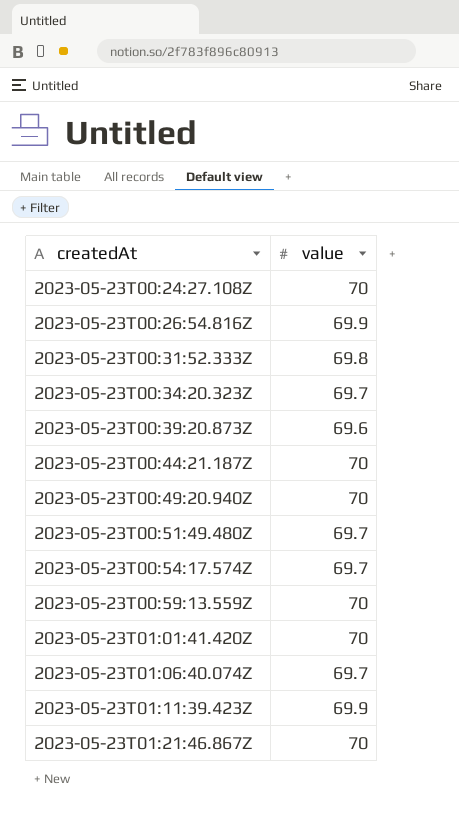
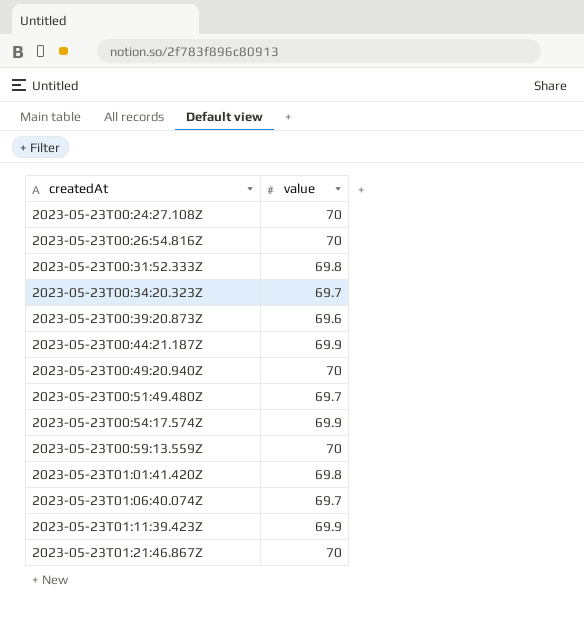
2023-05-23T00:26:54.816Z | value: 69.9 -> 70
2023-05-23T00:44:21.187Z | value: 70 -> 69.9
2023-05-23T00:54:17.574Z | value: 69.7 -> 69.9
2023-05-23T01:01:41.420Z | value: 70 -> 69.8

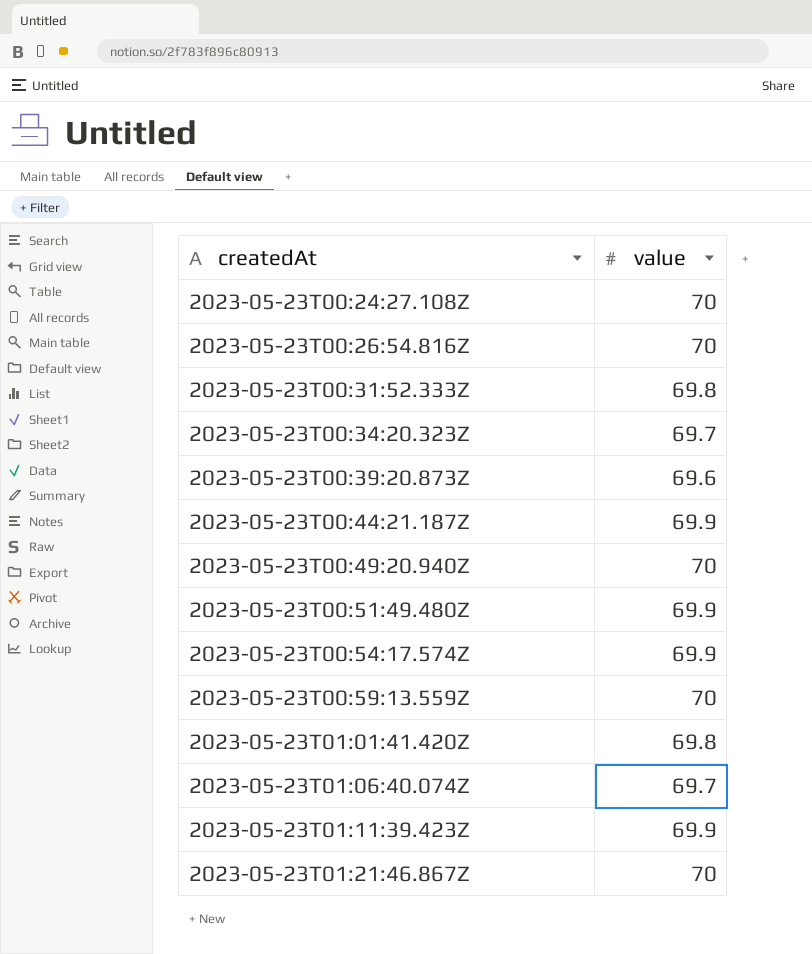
2023-05-23T00:51:49.480Z | value: 69.7 -> 69.9

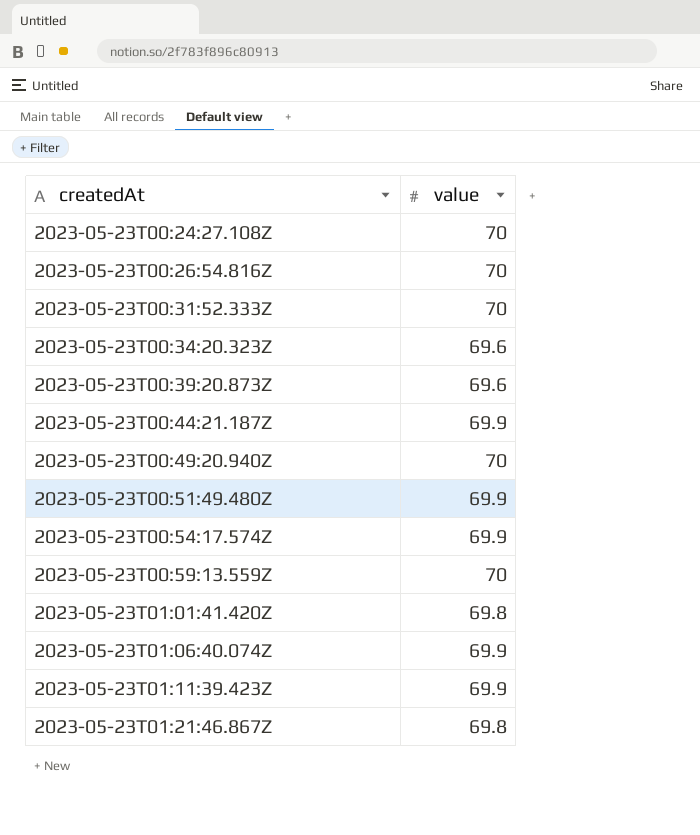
2023-05-23T00:31:52.333Z | value: 69.8 -> 70
2023-05-23T00:34:20.323Z | value: 69.7 -> 69.6
2023-05-23T01:06:40.074Z | value: 69.7 -> 69.9
2023-05-23T01:21:46.867Z | value: 70 -> 69.8

